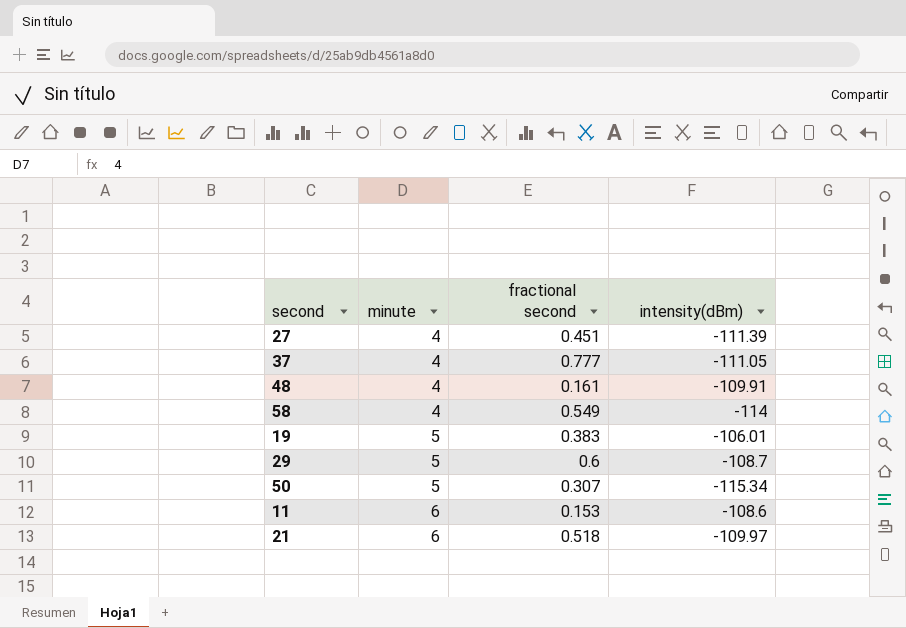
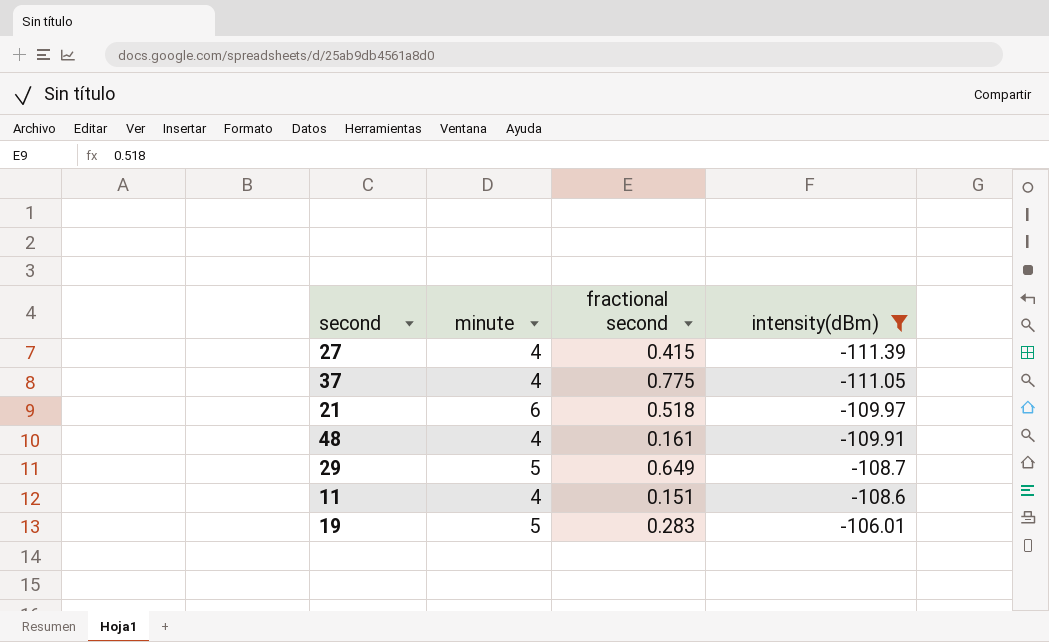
filter: none -> intensity(dBm) >= -111.39
row order: minute ascending -> intensity(dBm) ascending
27 | fractional second: 0.451 -> 0.415
37 | fractional second: 0.777 -> 0.775
29 | fractional second: 0.6 -> 0.649
11 | minute: 6 -> 4
11 | fractional second: 0.153 -> 0.151
19 | fractional second: 0.383 -> 0.283

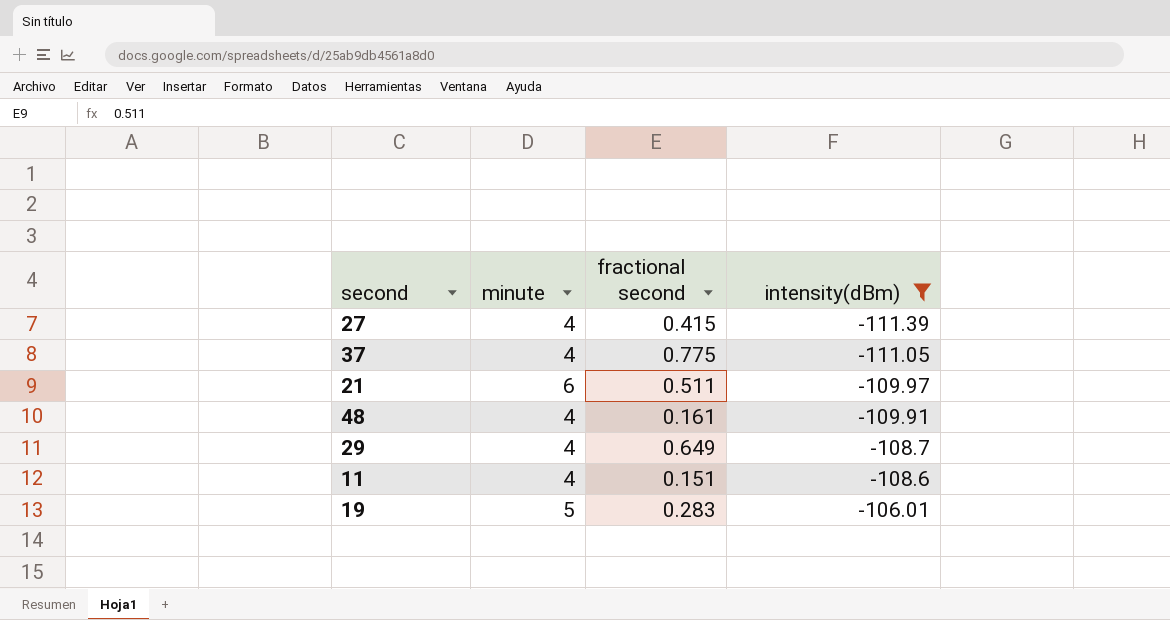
21 | fractional second: 0.518 -> 0.511
29 | minute: 5 -> 4

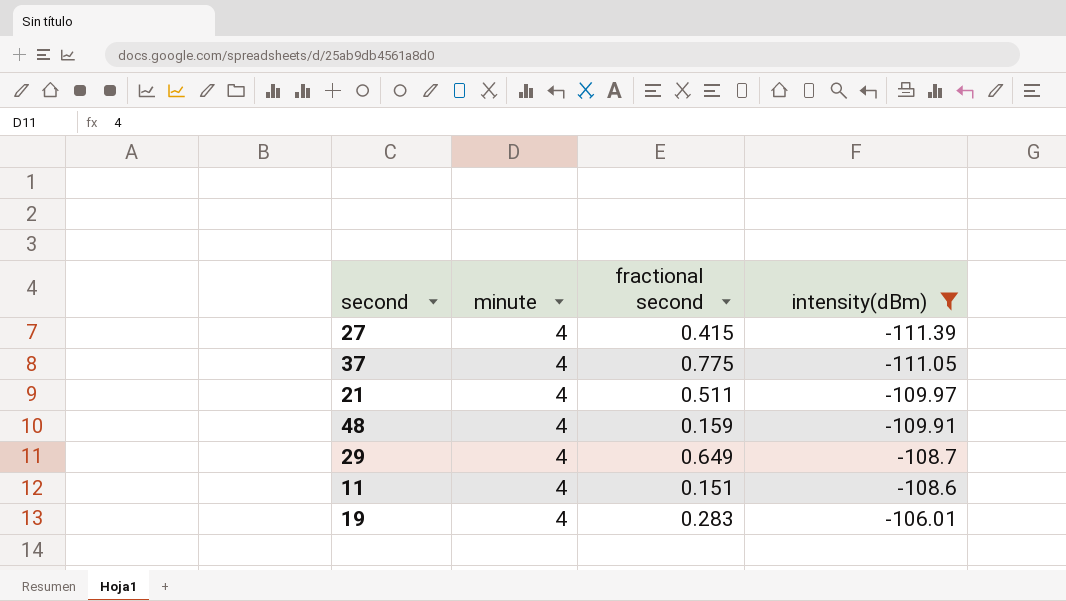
21 | minute: 6 -> 4
48 | fractional second: 0.161 -> 0.159
19 | minute: 5 -> 4

